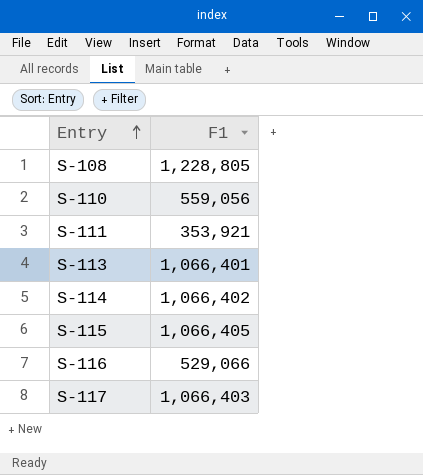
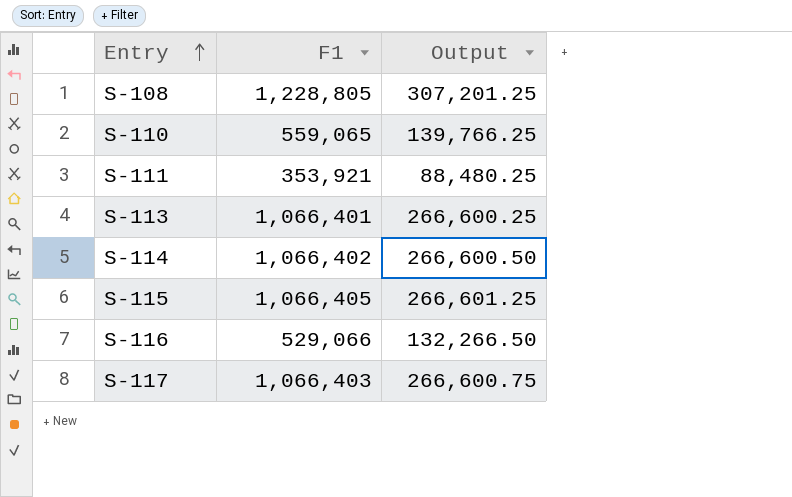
column Output | formula: none -> [F1] * 0.25
S-110 | F1: 559,056 -> 559,065

